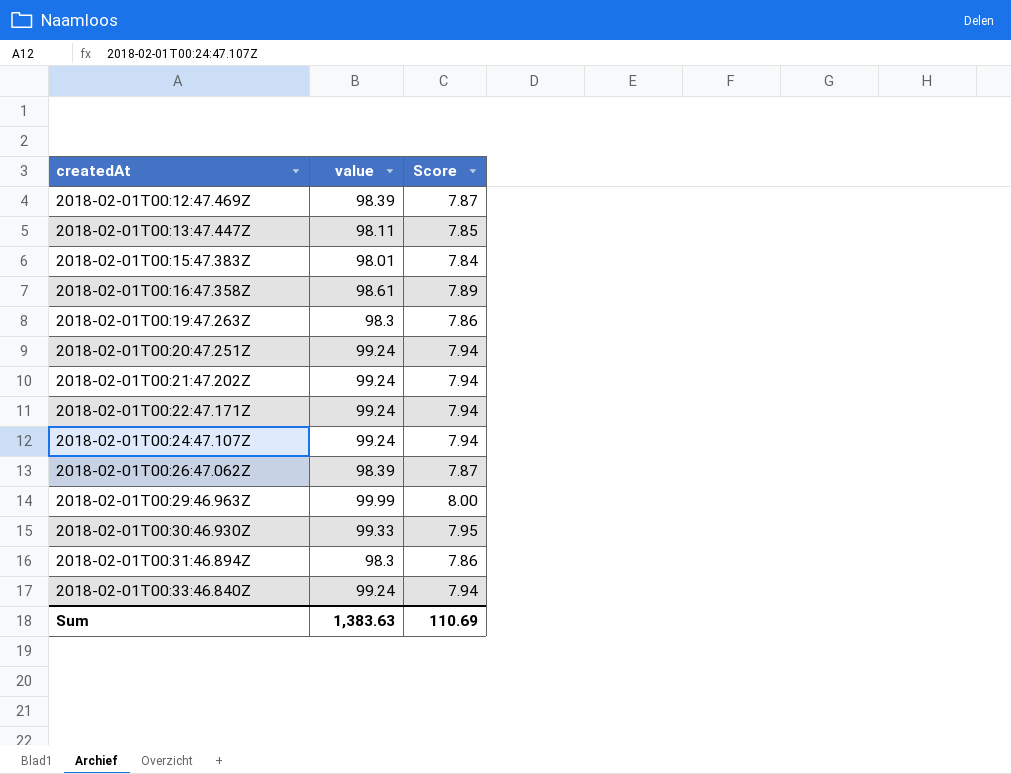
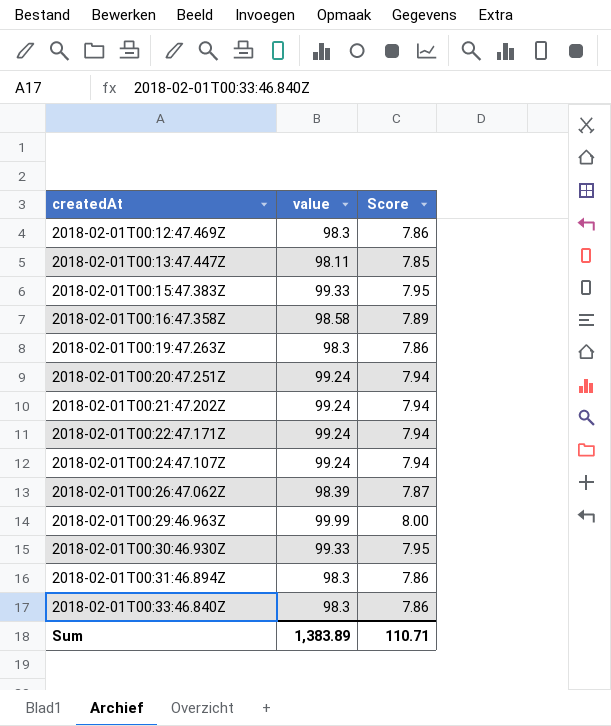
2018-02-01T00:12:47.469Z | value: 98.39 -> 98.3
2018-02-01T00:12:47.469Z | Score: 7.87 -> 7.86
2018-02-01T00:15:47.383Z | value: 98.01 -> 99.33
2018-02-01T00:15:47.383Z | Score: 7.84 -> 7.95
2018-02-01T00:16:47.358Z | value: 98.61 -> 98.58
2018-02-01T00:33:46.840Z | value: 99.24 -> 98.3
2018-02-01T00:33:46.840Z | Score: 7.94 -> 7.86
Sum | value: 1,383.63 -> 1,383.89
Sum | Score: 110.69 -> 110.71

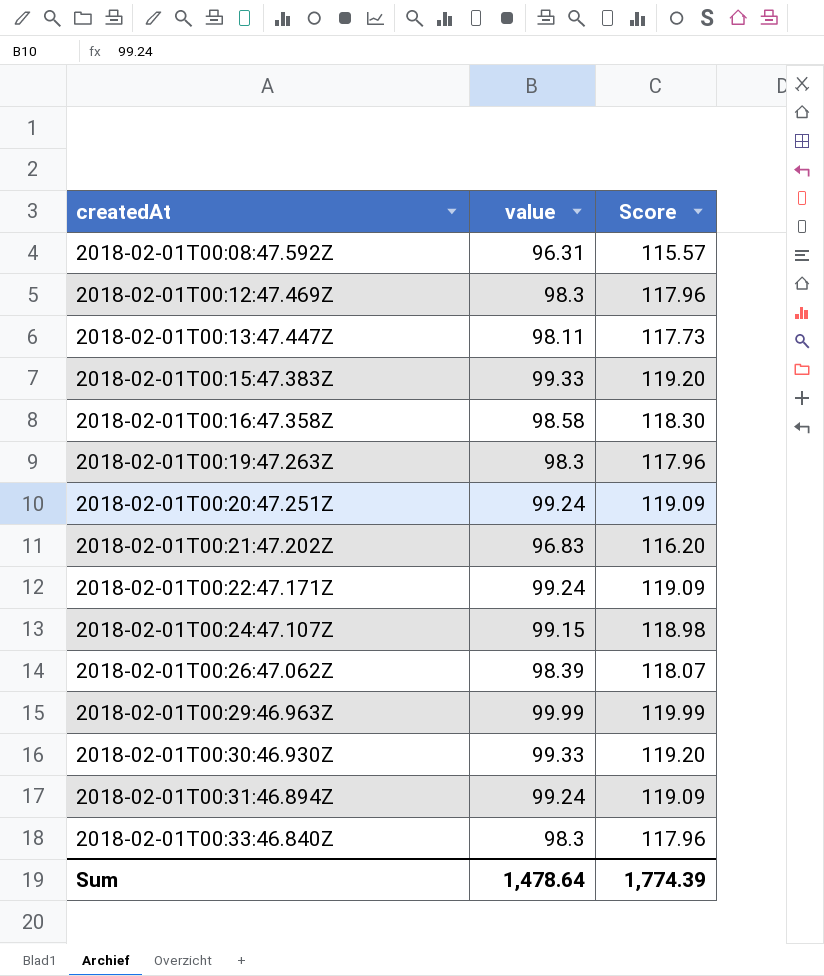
column Score | formula: [value] * 0.08 -> [value] * 1.2
row 2018-02-01T00:08:47.592Z: none -> 96.31 | 115.57
2018-02-01T00:21:47.202Z | value: 99.24 -> 96.83
2018-02-01T00:24:47.107Z | value: 99.24 -> 99.15
2018-02-01T00:31:46.894Z | value: 98.3 -> 99.24
Sum | value: 1,383.89 -> 1,478.64
Sum | Score: 110.71 -> 1,774.39

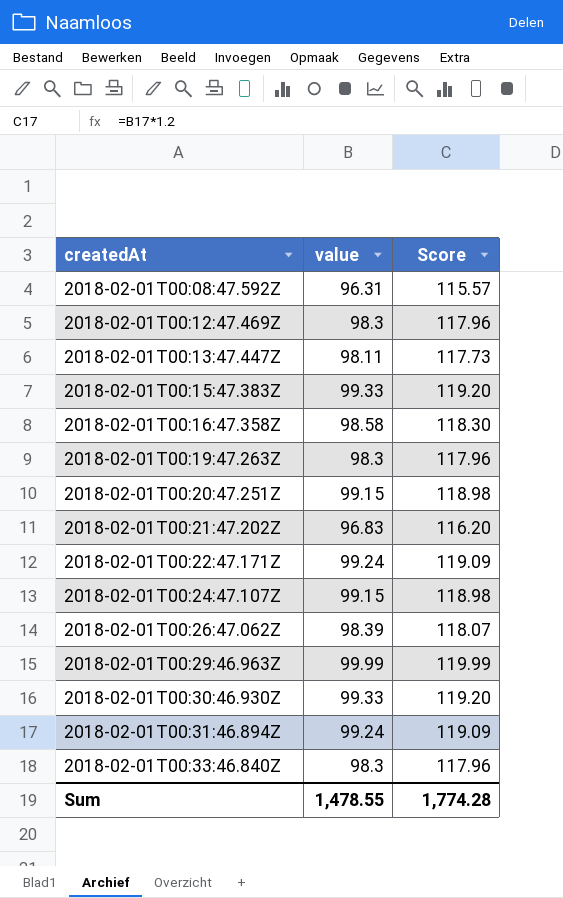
2018-02-01T00:20:47.251Z | value: 99.24 -> 99.15
2018-02-01T00:20:47.251Z | Score: 119.09 -> 118.98
Sum | value: 1,478.64 -> 1,478.55
Sum | Score: 1,774.39 -> 1,774.28

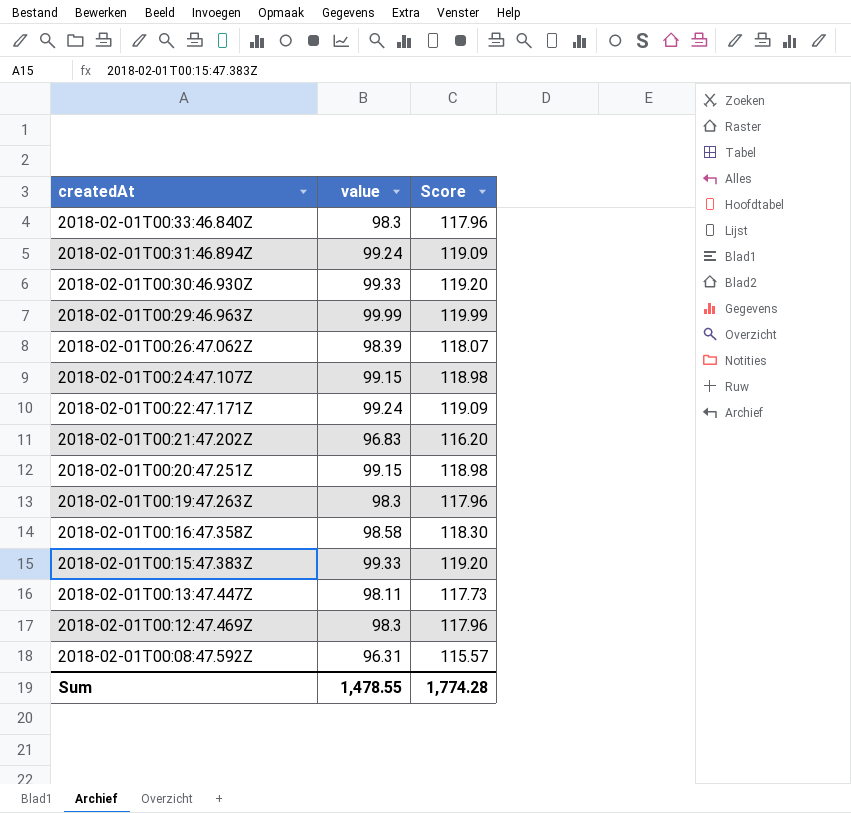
row order: createdAt ascending -> createdAt descending

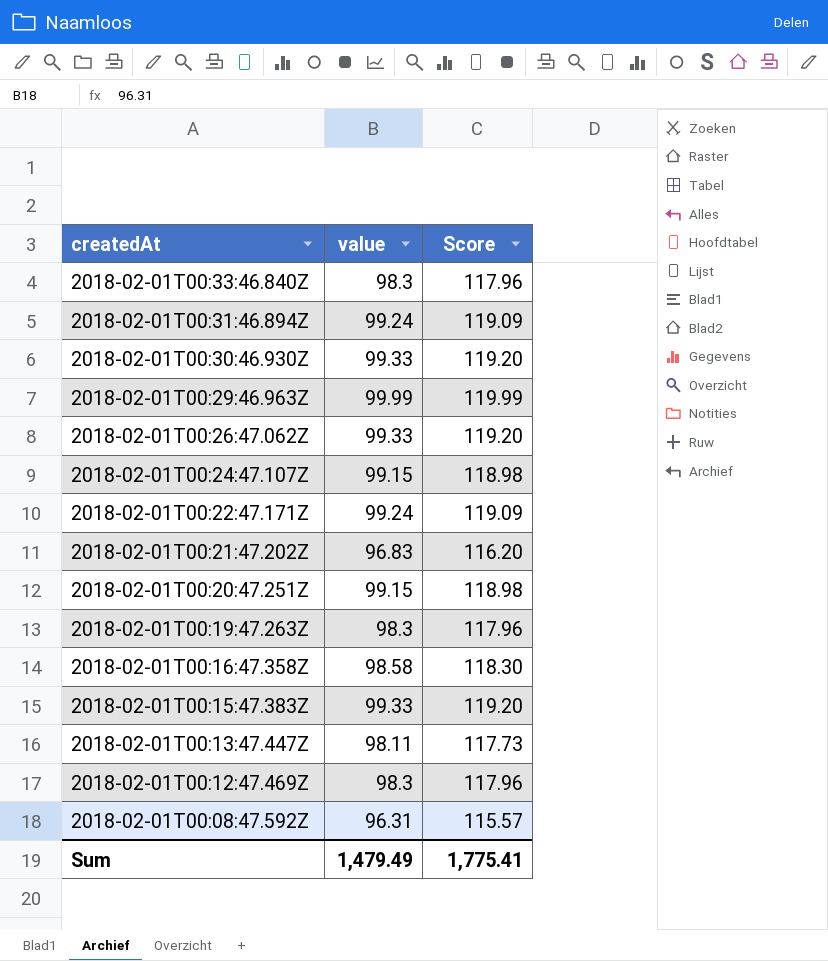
2018-02-01T00:26:47.062Z | value: 98.39 -> 99.33
2018-02-01T00:26:47.062Z | Score: 118.07 -> 119.20
Sum | value: 1,478.55 -> 1,479.49
Sum | Score: 1,774.28 -> 1,775.41

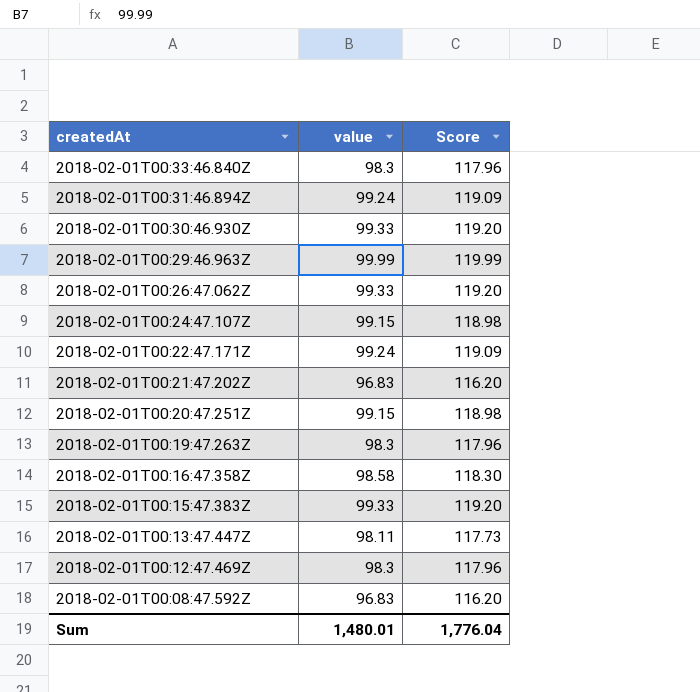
2018-02-01T00:08:47.592Z | value: 96.31 -> 96.83
2018-02-01T00:08:47.592Z | Score: 115.57 -> 116.20
Sum | value: 1,479.49 -> 1,480.01
Sum | Score: 1,775.41 -> 1,776.04

